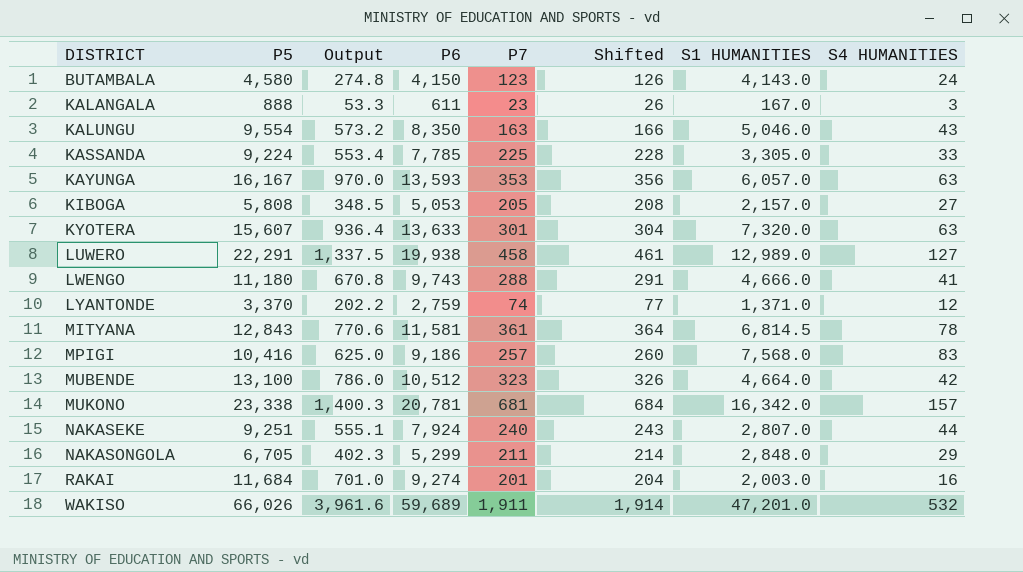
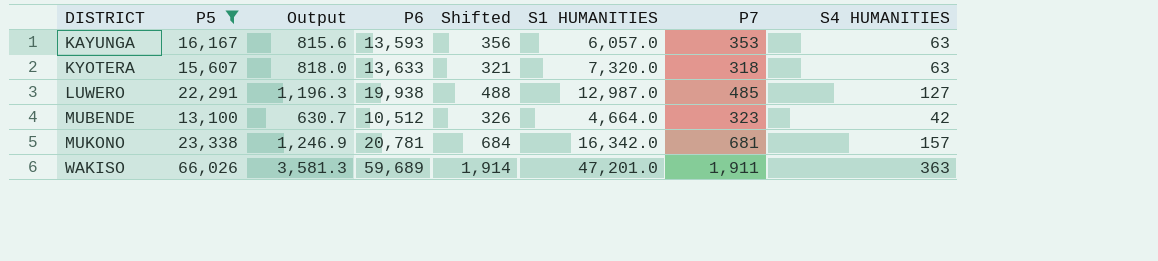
filter: none -> P5 >= 13,100
column Output | formula: [P5] * 0.06 -> [P6] * 0.06
column P7 | position: 5 -> 7
KYOTERA | Shifted: 304 -> 321
KYOTERA | P7: 301 -> 318
LUWERO | Shifted: 461 -> 488
LUWERO | S1 HUMANITIES: 12,989.0 -> 12,987.0
LUWERO | P7: 458 -> 485
WAKISO | S4 HUMANITIES: 532 -> 363

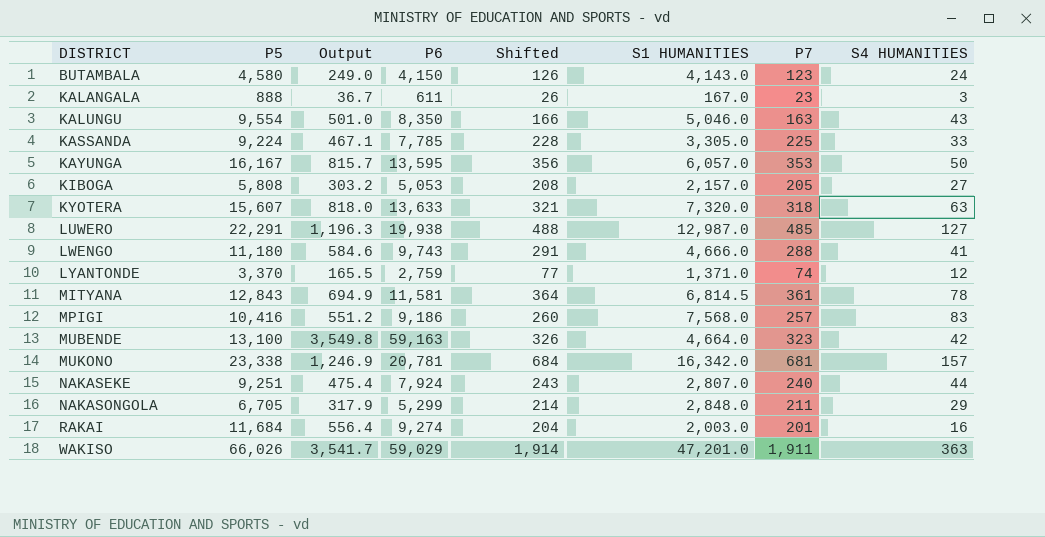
filter: P5 >= 13,100 -> none
KAYUNGA | Output: 815.6 -> 815.7
KAYUNGA | P6: 13,593 -> 13,595
KAYUNGA | S4 HUMANITIES: 63 -> 50
MUBENDE | Output: 630.7 -> 3,549.8
MUBENDE | P6: 10,512 -> 59,163
WAKISO | Output: 3,581.3 -> 3,541.7
WAKISO | P6: 59,689 -> 59,029

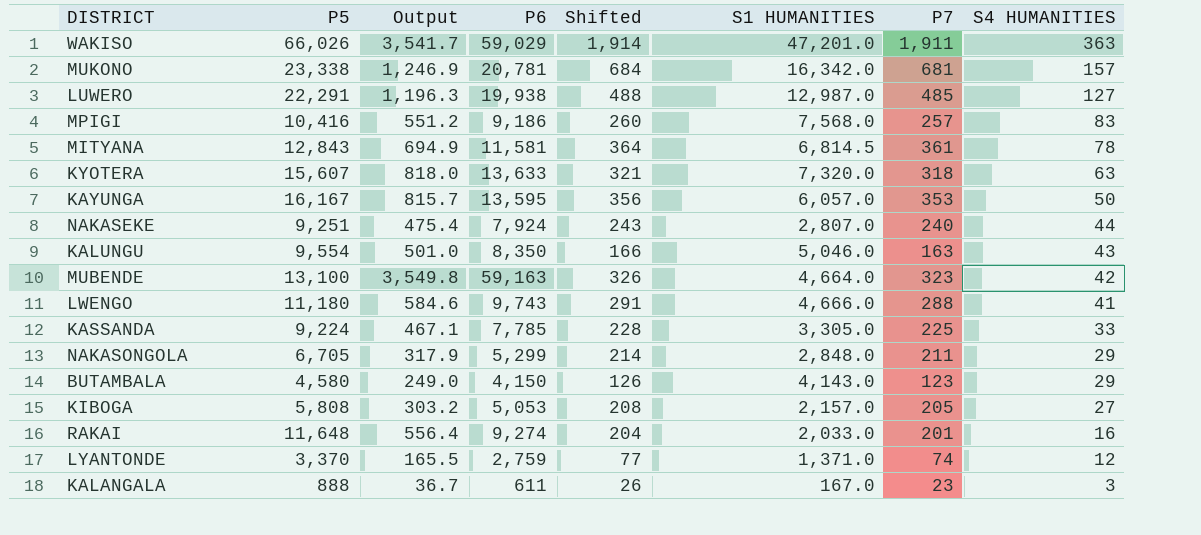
row order: DISTRICT ascending -> S4 HUMANITIES descending
BUTAMBALA | S4 HUMANITIES: 24 -> 29
RAKAI | P5: 11,684 -> 11,648
RAKAI | S1 HUMANITIES: 2,003.0 -> 2,033.0

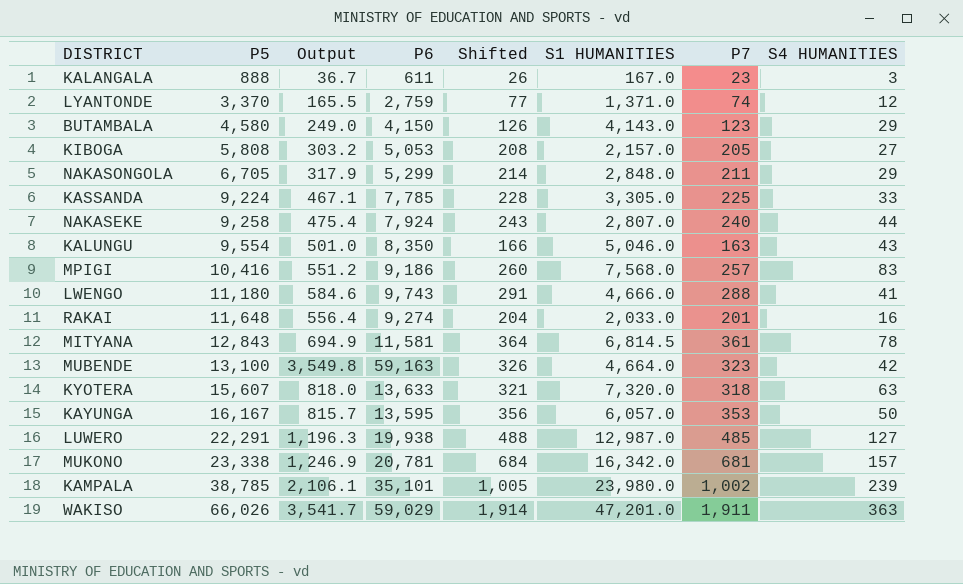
row order: S4 HUMANITIES descending -> P5 ascending
NAKASEKE | P5: 9,251 -> 9,258
row KAMPALA: none -> 38,785 | 2,106.1 | 35,101 | 1,005 | 23,980.0 | 1,002 | 239

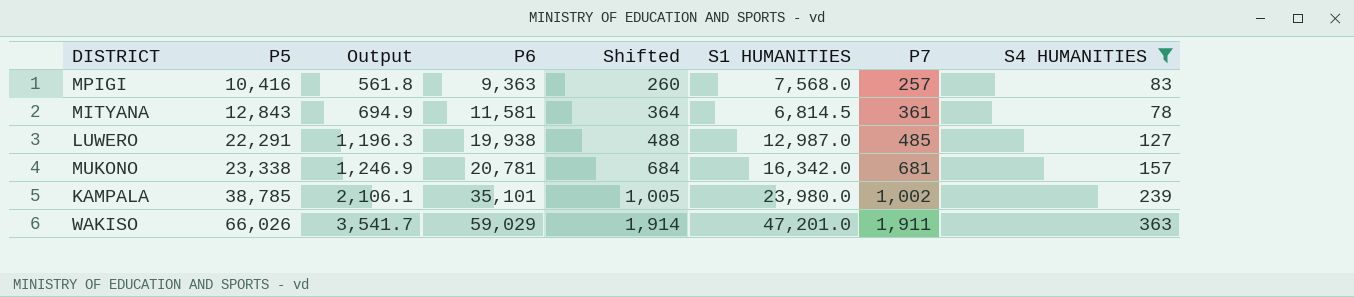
filter: none -> S4 HUMANITIES >= 78
MPIGI | Output: 551.2 -> 561.8
MPIGI | P6: 9,186 -> 9,363

